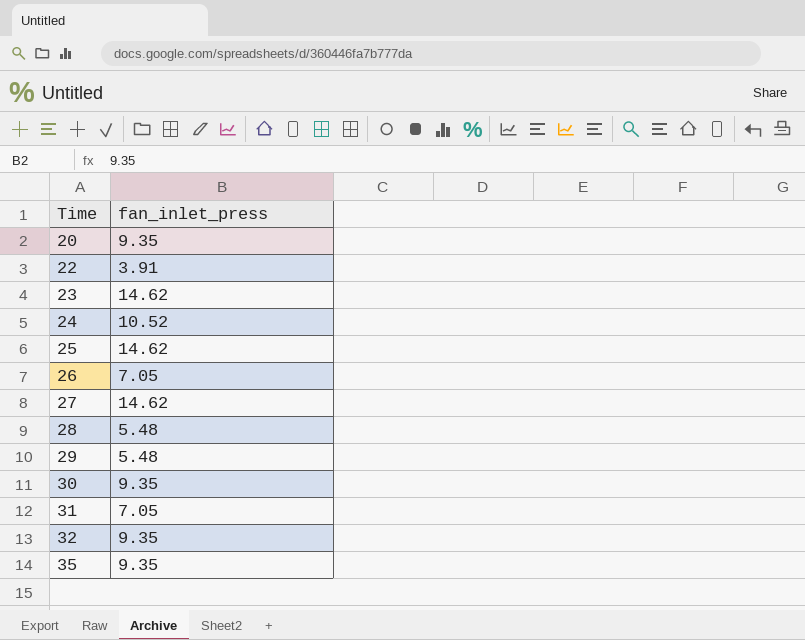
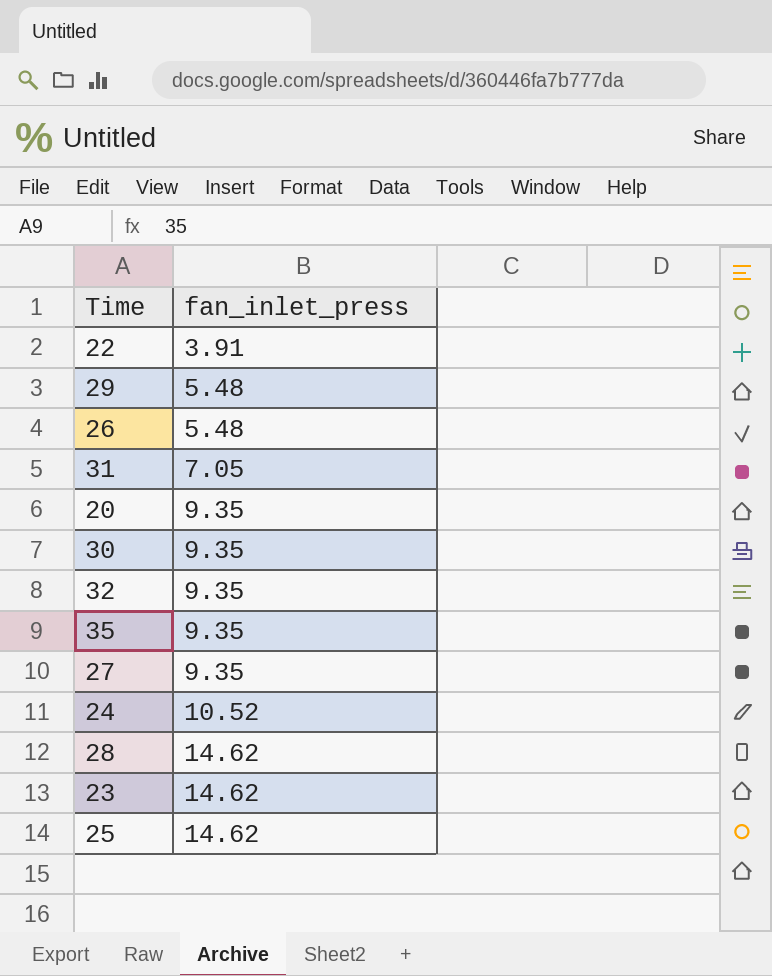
row order: Time ascending -> fan_inlet_press ascending
26 | fan_inlet_press: 7.05 -> 5.48
27 | fan_inlet_press: 14.62 -> 9.35
28 | fan_inlet_press: 5.48 -> 14.62

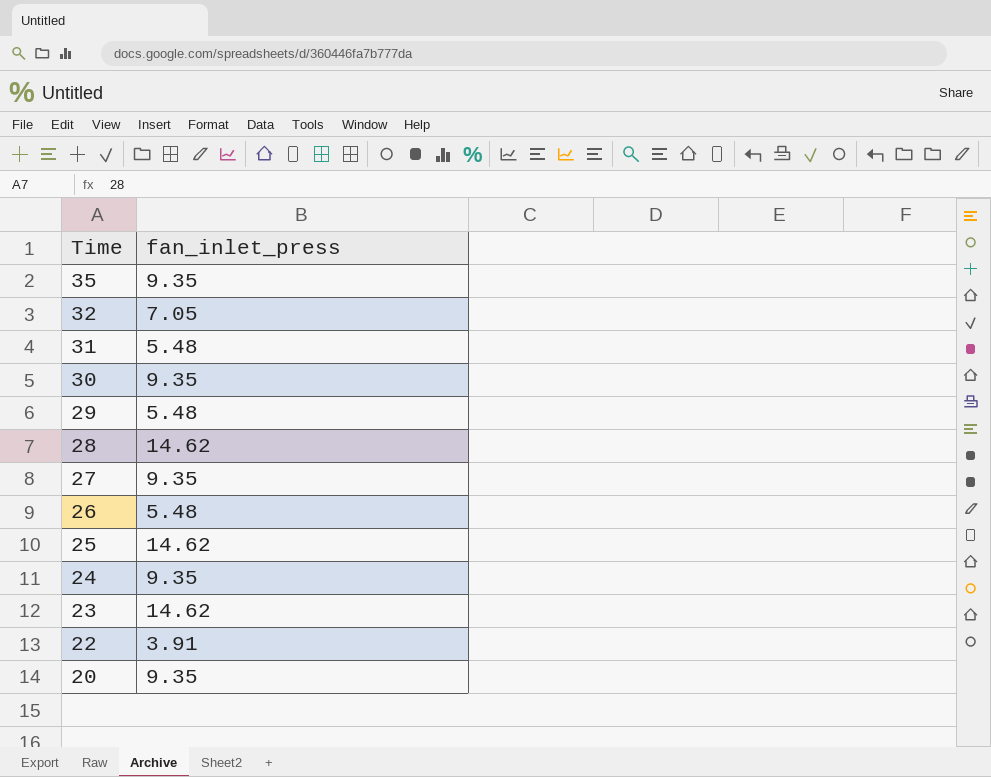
row order: fan_inlet_press ascending -> Time descending
32 | fan_inlet_press: 9.35 -> 7.05
31 | fan_inlet_press: 7.05 -> 5.48
24 | fan_inlet_press: 10.52 -> 9.35

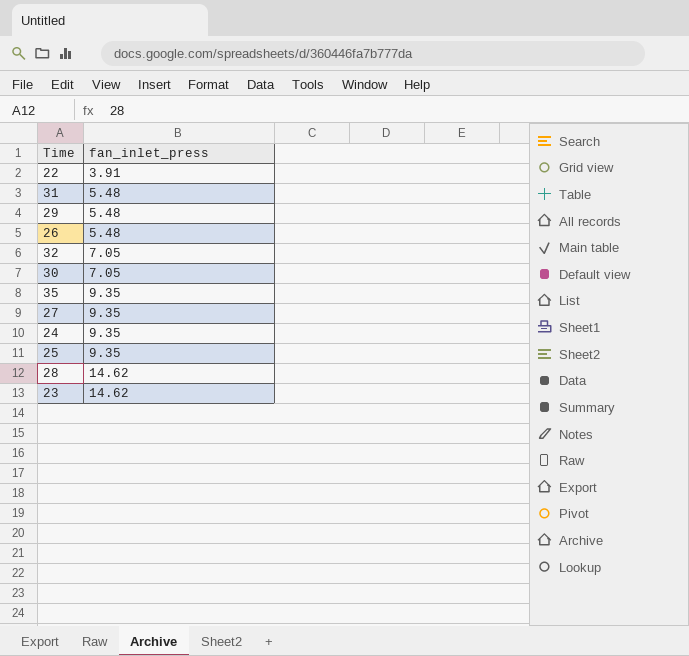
row order: Time descending -> fan_inlet_press ascending
row 20: 9.35 -> none
30 | fan_inlet_press: 9.35 -> 7.05
25 | fan_inlet_press: 14.62 -> 9.35

